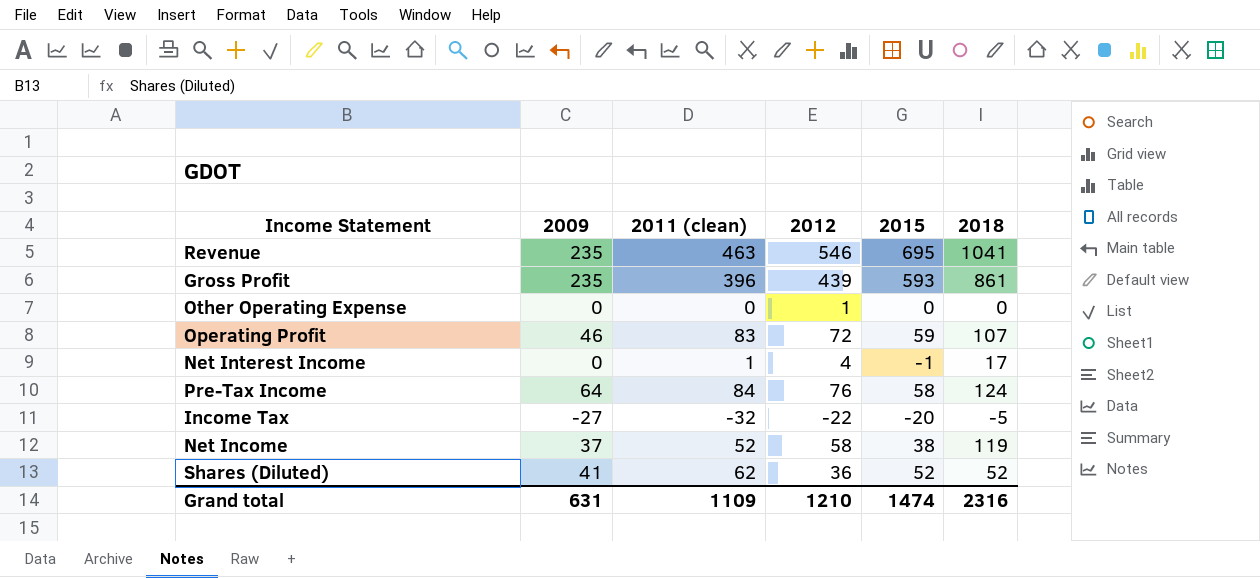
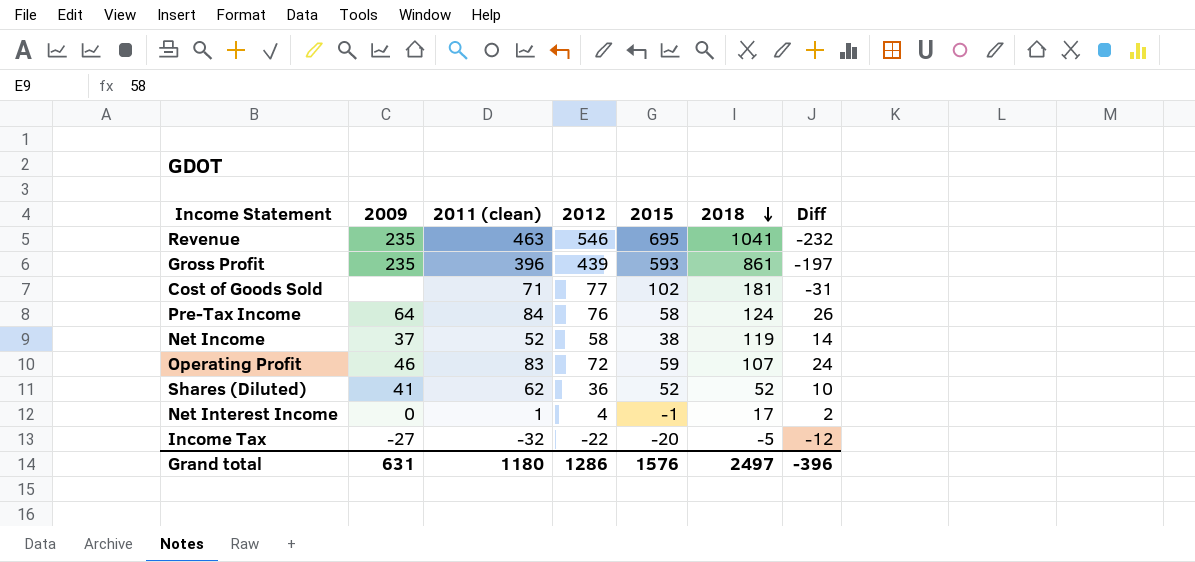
row order: none -> 2018 descending
column Diff | formula: none -> [2011 (clean)] - [2015]
row Other Operating Expense: 0 | 0 | 1 | 0 | 0 -> none
row Cost of Goods Sold: none -> none | 71 | 77 | 102 | 181 | -31
Grand total | 2011 (clean): 1109 -> 1180
Grand total | 2012: 1210 -> 1286
Grand total | 2015: 1474 -> 1576
Grand total | 2018: 2316 -> 2497

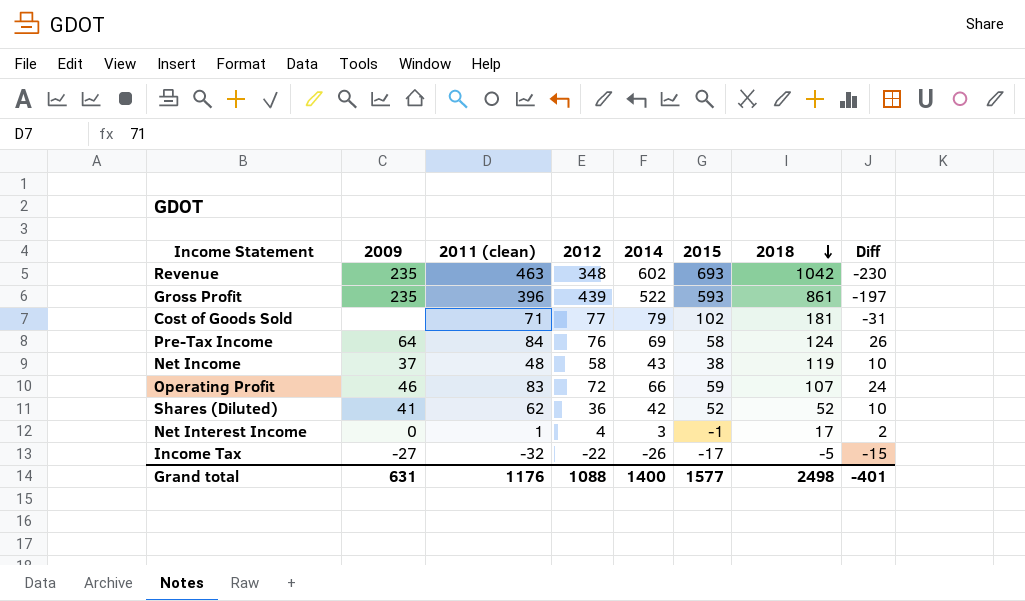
column 2014 | position: none -> 5
Revenue | 2012: 546 -> 348
Revenue | 2015: 695 -> 693
Revenue | 2018: 1041 -> 1042
Revenue | Diff: -232 -> -230
Net Income | 2011 (clean): 52 -> 48
Net Income | Diff: 14 -> 10
Income Tax | 2015: -20 -> -17
Income Tax | Diff: -12 -> -15
Grand total | 2011 (clean): 1180 -> 1176
Grand total | 2012: 1286 -> 1088
Grand total | 2015: 1576 -> 1577
Grand total | 2018: 2497 -> 2498
Grand total | Diff: -396 -> -401

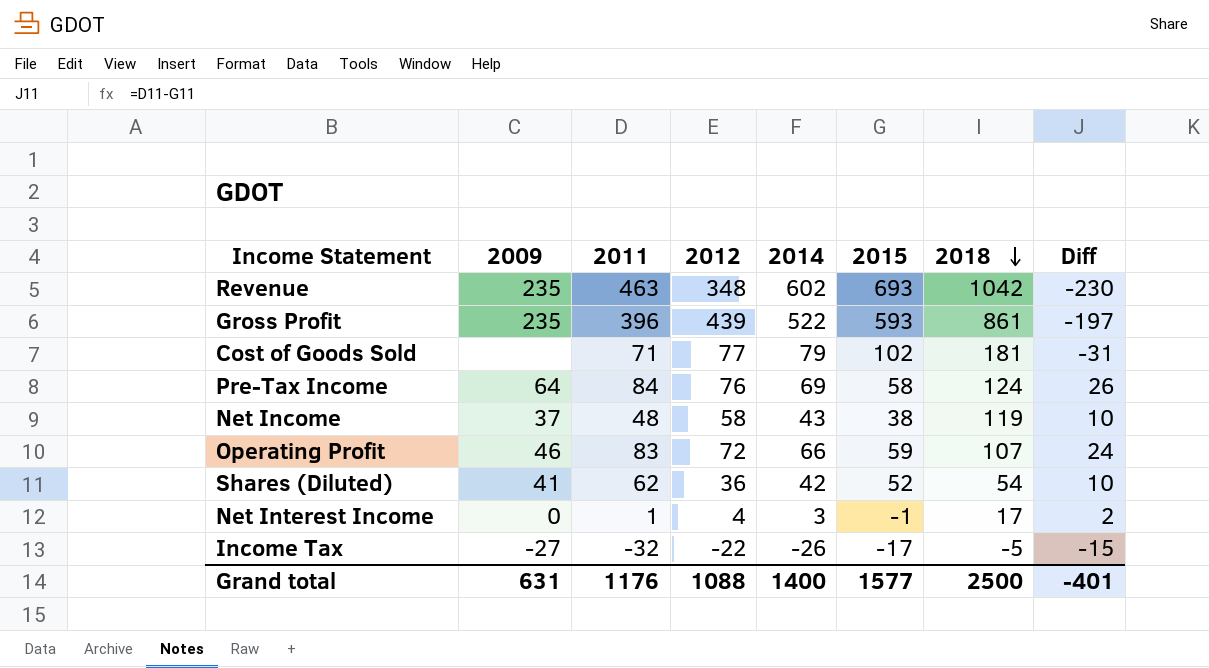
column name: 2011 (clean) -> 2011
Shares (Diluted) | 2018: 52 -> 54
Grand total | 2018: 2498 -> 2500

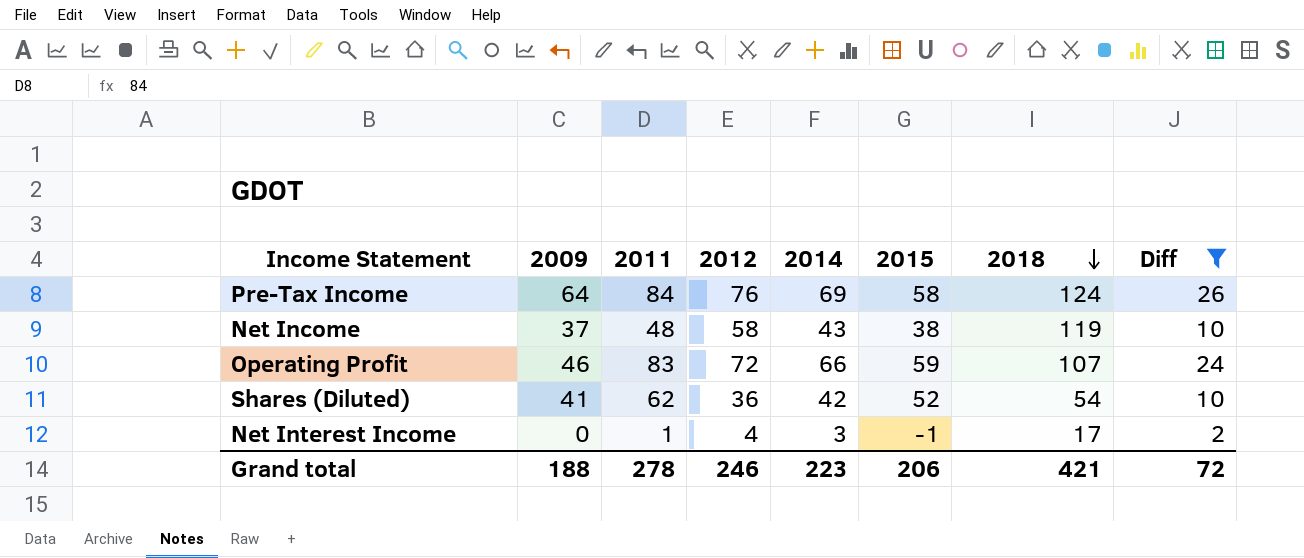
filter: none -> Diff >= 2
Grand total | 2009: 631 -> 188
Grand total | 2011: 1176 -> 278
Grand total | 2012: 1088 -> 246
Grand total | 2014: 1400 -> 223
Grand total | 2015: 1577 -> 206
Grand total | 2018: 2500 -> 421
Grand total | Diff: -401 -> 72

